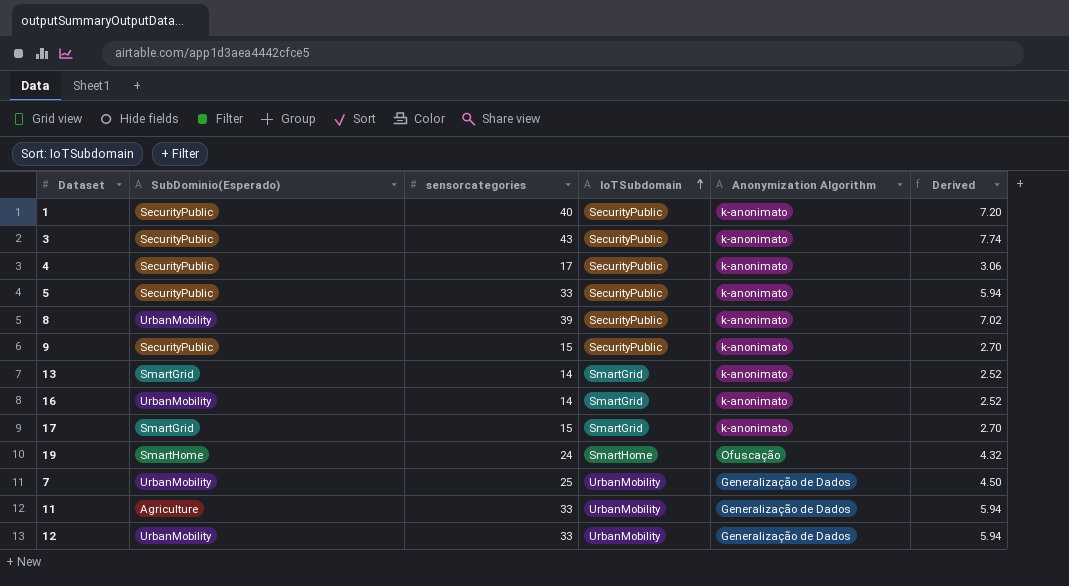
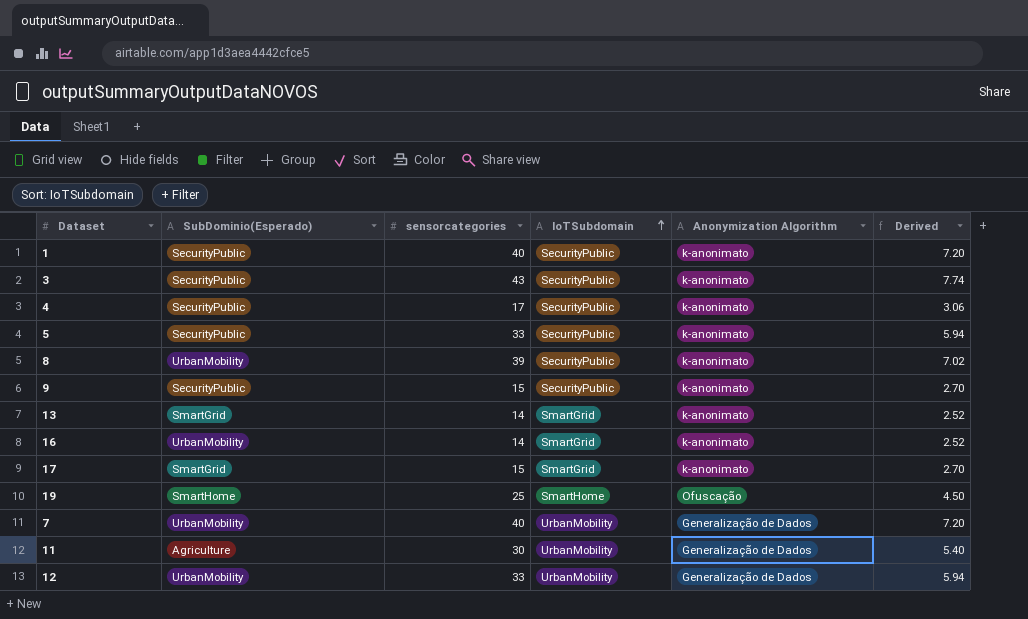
19 | sensorcategories: 24 -> 25
19 | Derived: 4.32 -> 4.50
7 | sensorcategories: 25 -> 40
7 | Derived: 4.50 -> 7.20
11 | sensorcategories: 33 -> 30
11 | Derived: 5.94 -> 5.40

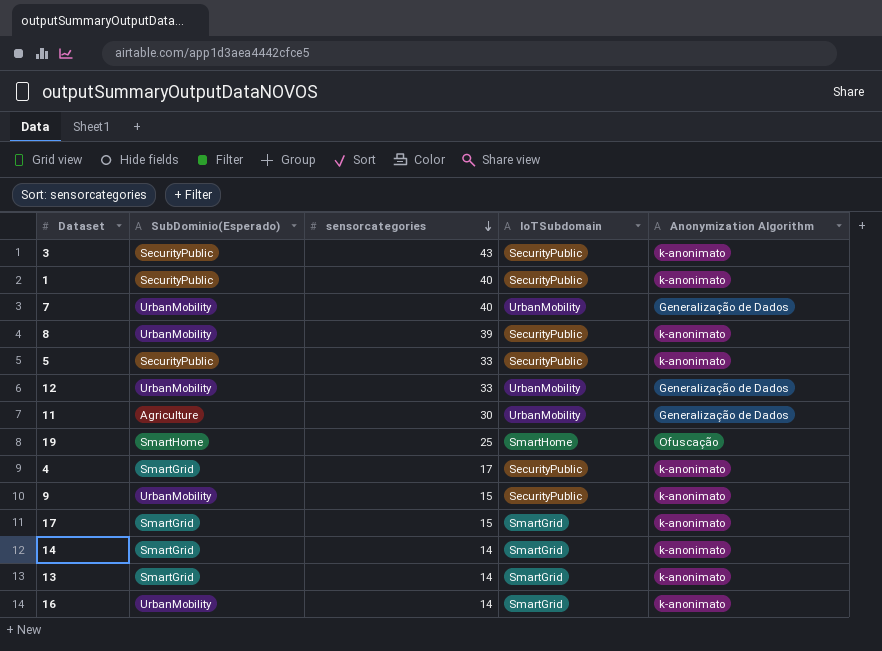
row order: IoTSubdomain ascending -> sensorcategories descending
column Derived | formula: [sensorcategories] * 0.18 -> none
4 | SubDominio(Esperado): SecurityPublic -> SmartGrid
9 | SubDominio(Esperado): SecurityPublic -> UrbanMobility
row 14: none -> SmartGrid | 14 | SmartGrid | k-anonimato

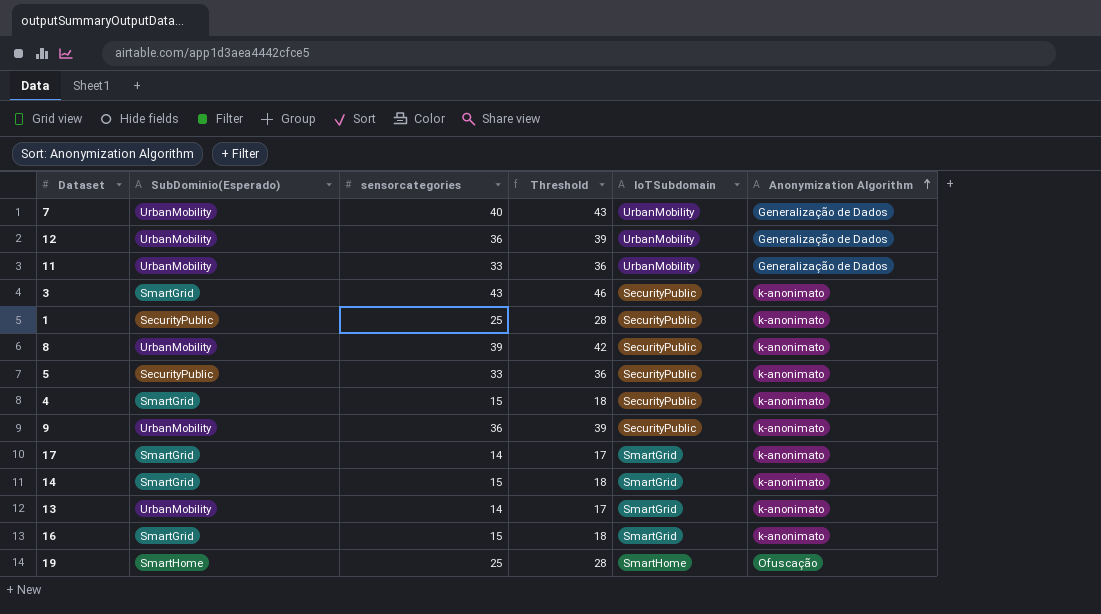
row order: sensorcategories descending -> Anonymization Algorithm ascending
column Threshold | formula: none -> [sensorcategories] + 3
12 | sensorcategories: 33 -> 36
11 | SubDominio(Esperado): Agriculture -> UrbanMobility
11 | sensorcategories: 30 -> 33
3 | SubDominio(Esperado): SecurityPublic -> SmartGrid
1 | sensorcategories: 40 -> 25
4 | sensorcategories: 17 -> 15
9 | sensorcategories: 15 -> 36
17 | sensorcategories: 15 -> 14
14 | sensorcategories: 14 -> 15
13 | SubDominio(Esperado): SmartGrid -> UrbanMobility
16 | SubDominio(Esperado): UrbanMobility -> SmartGrid
16 | sensorcategories: 14 -> 15

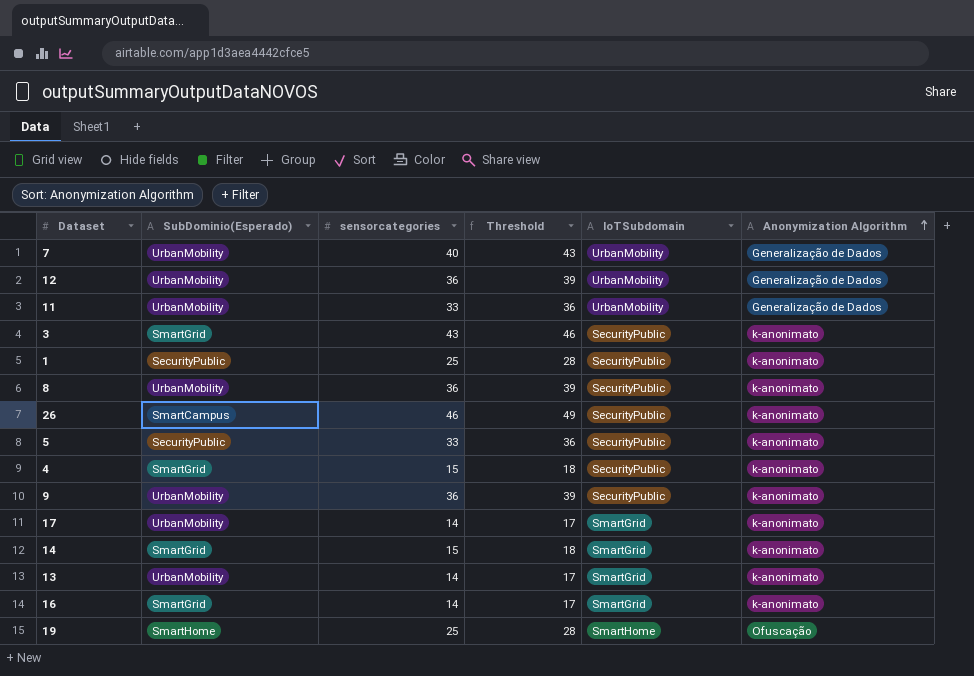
8 | sensorcategories: 39 -> 36
8 | Threshold: 42 -> 39
row 26: none -> SmartCampus | 46 | 49 | SecurityPublic | k-anonimato
17 | SubDominio(Esperado): SmartGrid -> UrbanMobility
16 | sensorcategories: 15 -> 14
16 | Threshold: 18 -> 17

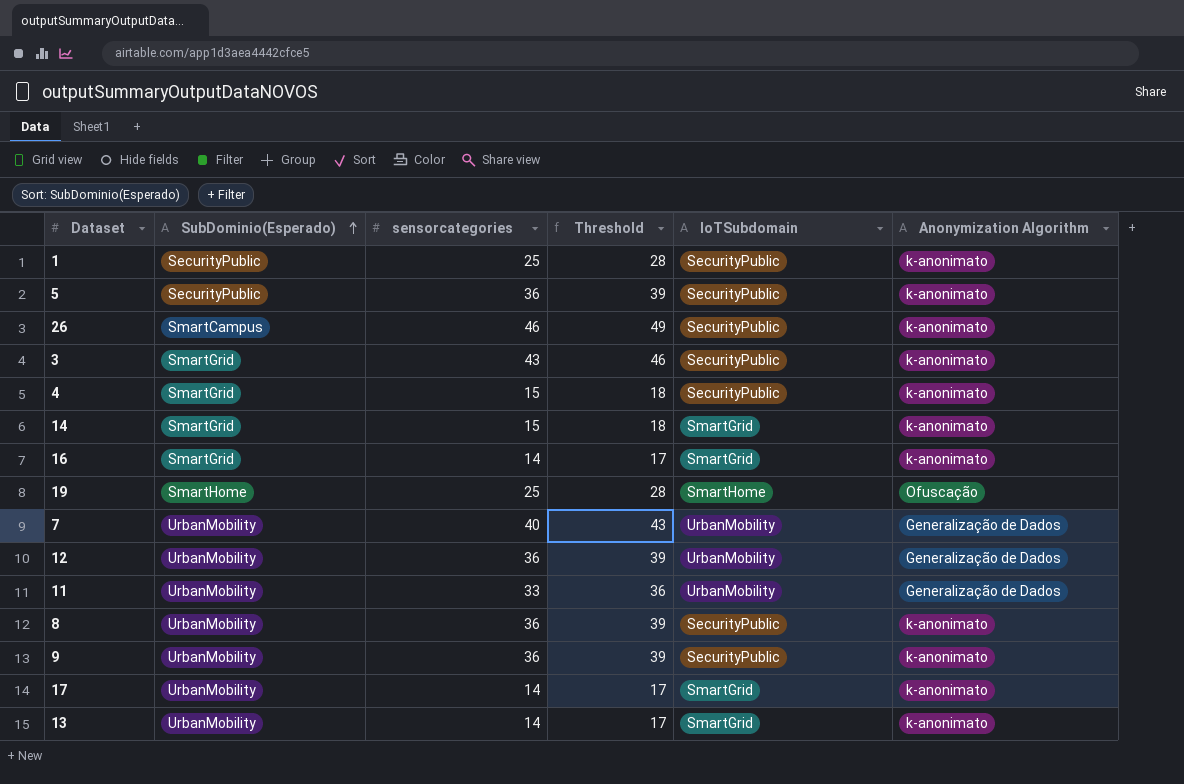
row order: Anonymization Algorithm ascending -> SubDominio(Esperado) ascending
5 | sensorcategories: 33 -> 36
5 | Threshold: 36 -> 39

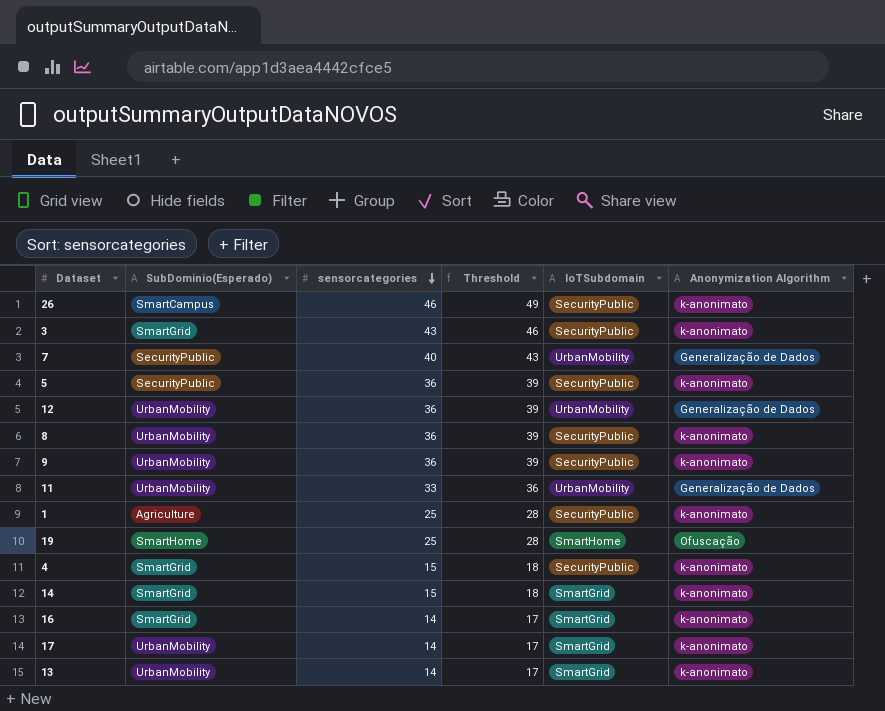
row order: SubDominio(Esperado) ascending -> sensorcategories descending
7 | SubDominio(Esperado): UrbanMobility -> SecurityPublic
1 | SubDominio(Esperado): SecurityPublic -> Agriculture

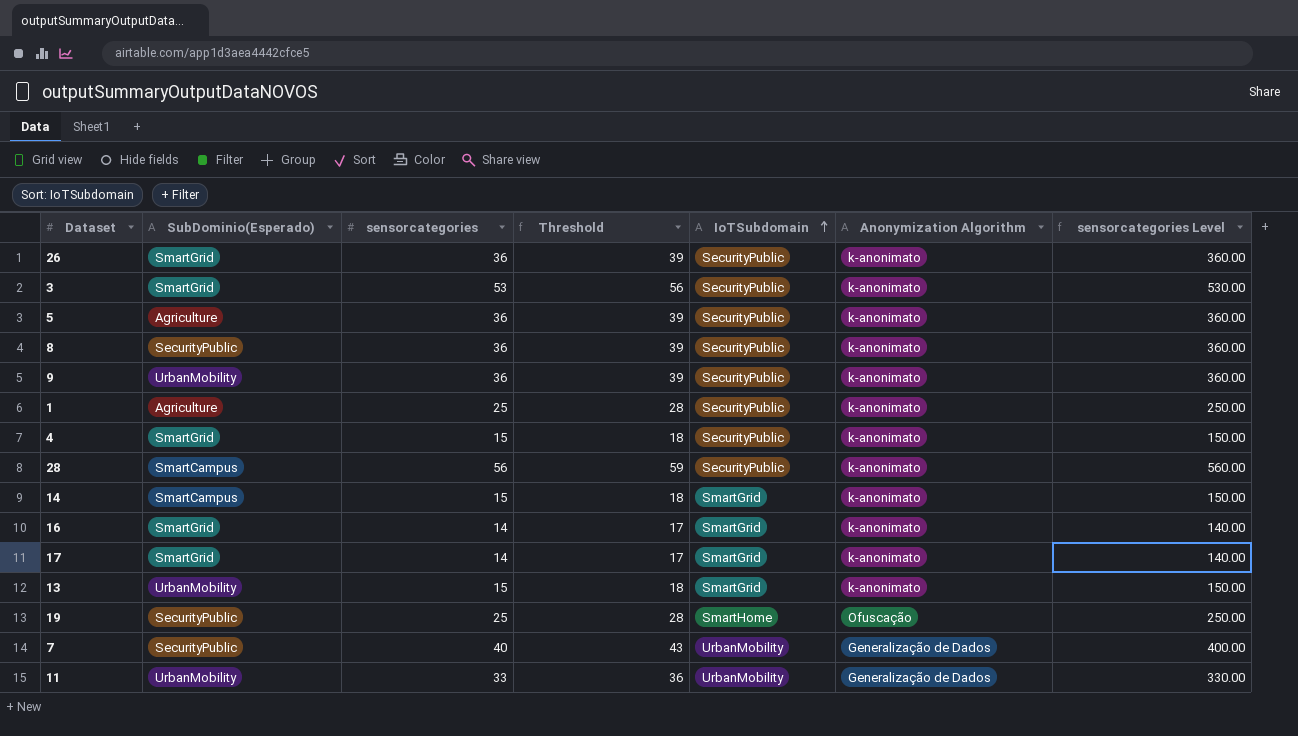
row order: sensorcategories descending -> IoTSubdomain ascending
column sensorcategories Level | formula: none -> [sensorcategories] * 10
row 12: UrbanMobility | 36 | 39 | UrbanMobility | Generalização de Dados -> none
26 | SubDominio(Esperado): SmartCampus -> SmartGrid
26 | sensorcategories: 46 -> 36
26 | Threshold: 49 -> 39
3 | sensorcategories: 43 -> 53
3 | Threshold: 46 -> 56
5 | SubDominio(Esperado): SecurityPublic -> Agriculture
8 | SubDominio(Esperado): UrbanMobility -> SecurityPublic
row 28: none -> SmartCampus | 56 | 59 | SecurityPublic | k-anonimato | 560.00
14 | SubDominio(Esperado): SmartGrid -> SmartCampus
17 | SubDominio(Esperado): UrbanMobility -> SmartGrid
13 | sensorcategories: 14 -> 15
13 | Threshold: 17 -> 18
19 | SubDominio(Esperado): SmartHome -> SecurityPublic

